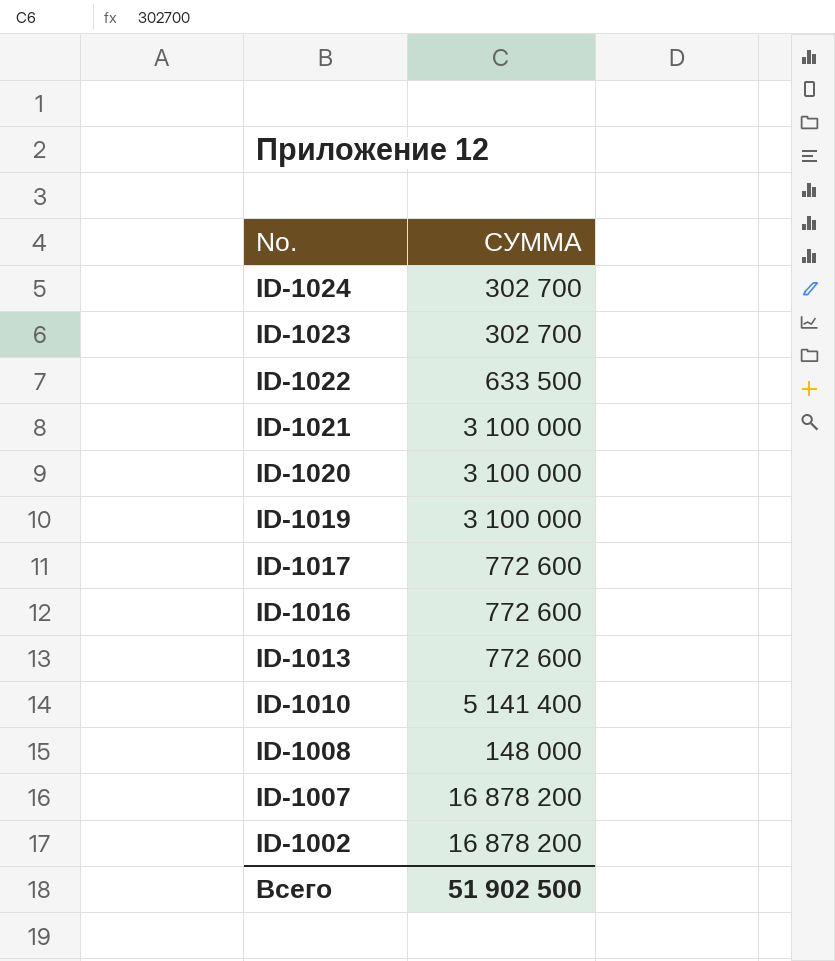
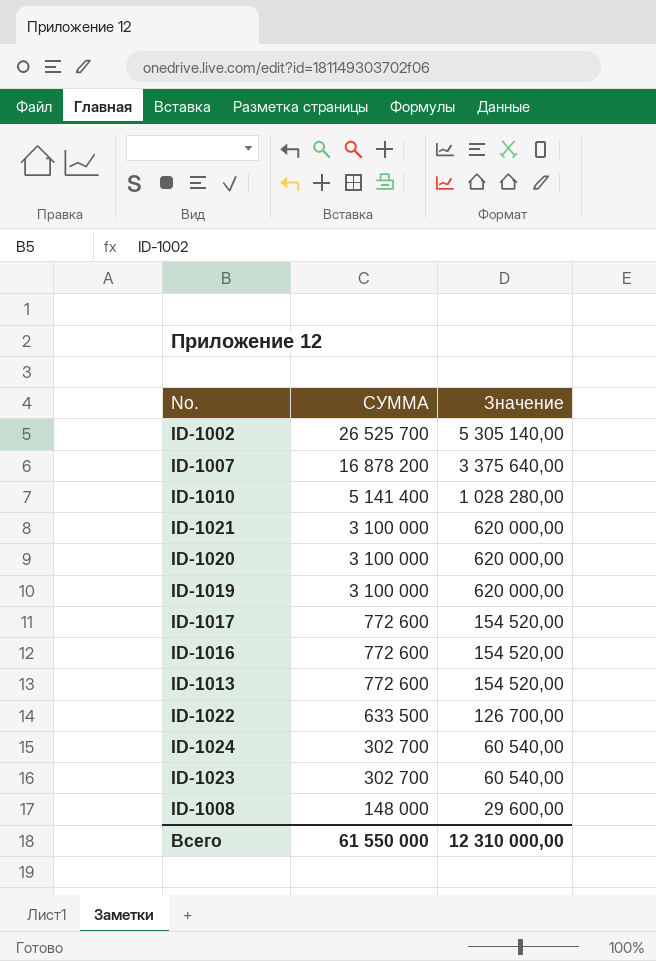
row order: No. descending -> СУММА descending
column Значение | formula: none -> [СУММА] * 0,2
ID-1002 | СУММА: 16 878 200 -> 26 525 700
Всего | СУММА: 51 902 500 -> 61 550 000

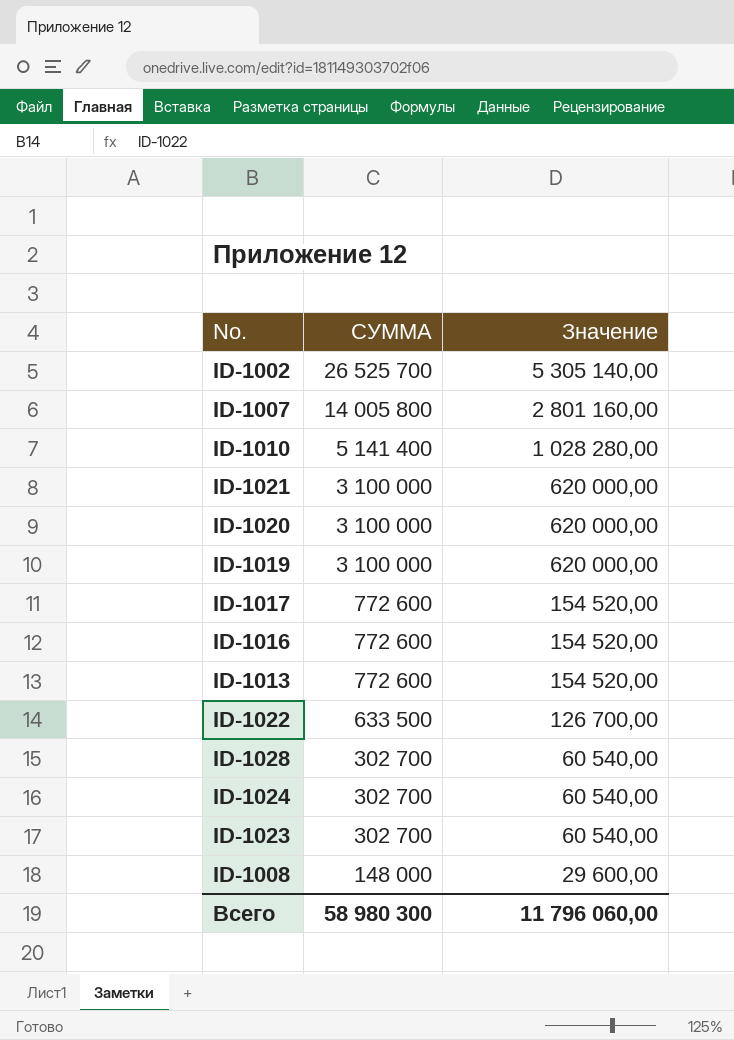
ID-1007 | СУММА: 16 878 200 -> 14 005 800
ID-1007 | Значение: 3 375 640,00 -> 2 801 160,00
row ID-1028: none -> 302 700 | 60 540,00
Всего | СУММА: 61 550 000 -> 58 980 300
Всего | Значение: 12 310 000,00 -> 11 796 060,00

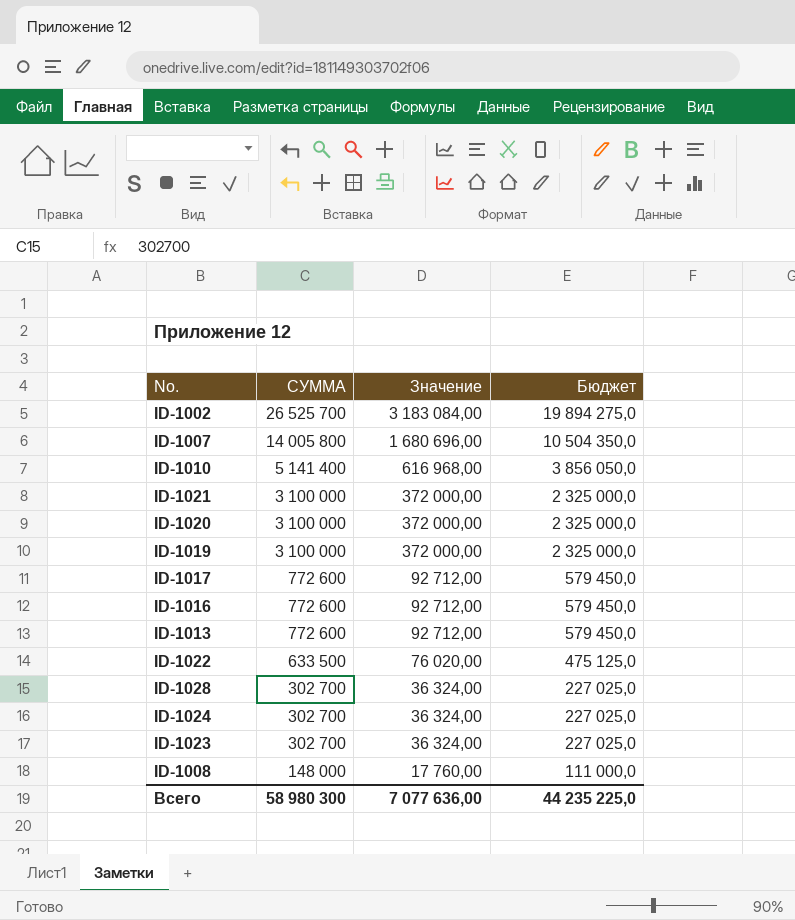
column Значение | formula: [СУММА] * 0,2 -> [СУММА] * 0,12
column Бюджет | formula: none -> [СУММА] * 0,75
Всего | Значение: 11 796 060,00 -> 7 077 636,00

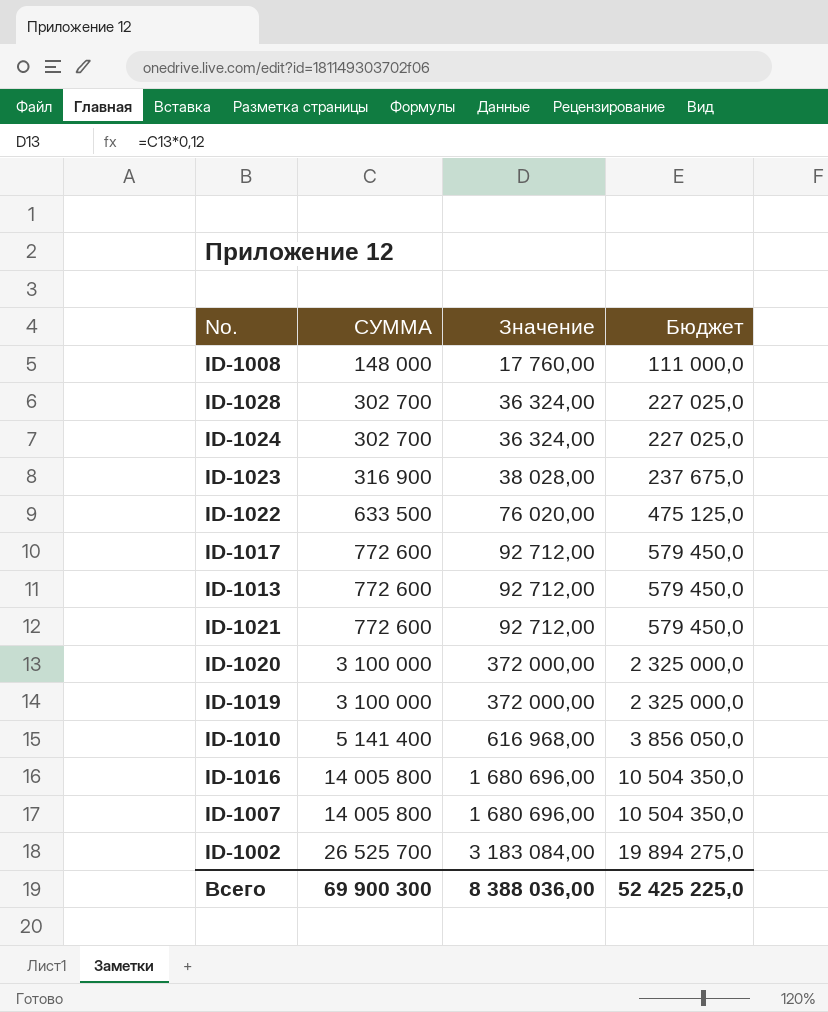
row order: СУММА descending -> СУММА ascending
ID-1023 | СУММА: 302 700 -> 316 900
ID-1023 | Значение: 36 324,00 -> 38 028,00
ID-1023 | Бюджет: 227 025,0 -> 237 675,0
ID-1021 | СУММА: 3 100 000 -> 772 600
ID-1021 | Значение: 372 000,00 -> 92 712,00
ID-1021 | Бюджет: 2 325 000,0 -> 579 450,0
ID-1016 | СУММА: 772 600 -> 14 005 800
ID-1016 | Значение: 92 712,00 -> 1 680 696,00
ID-1016 | Бюджет: 579 450,0 -> 10 504 350,0
Всего | СУММА: 58 980 300 -> 69 900 300
Всего | Значение: 7 077 636,00 -> 8 388 036,00
Всего | Бюджет: 44 235 225,0 -> 52 425 225,0

